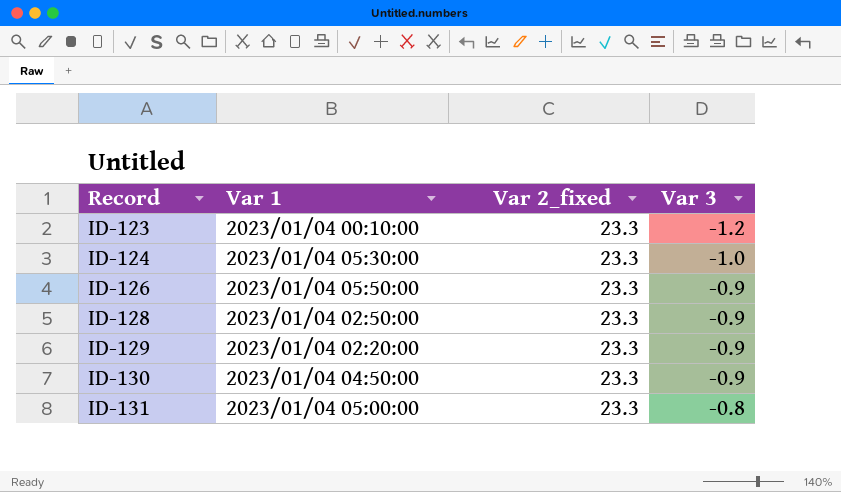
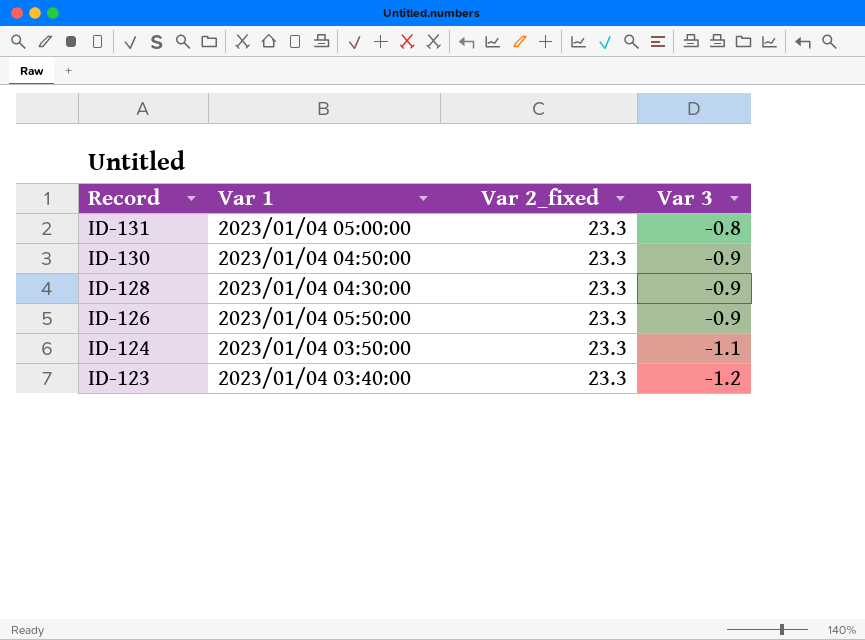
row order: Record ascending -> Record descending
row ID-129: 2023/01/04 02:20:00 | 23.3 | -0.9 -> none
ID-128 | Var 1: 2023/01/04 02:50:00 -> 2023/01/04 04:30:00
ID-124 | Var 1: 2023/01/04 05:30:00 -> 2023/01/04 03:50:00
ID-124 | Var 3: -1.0 -> -1.1
ID-123 | Var 1: 2023/01/04 00:10:00 -> 2023/01/04 03:40:00

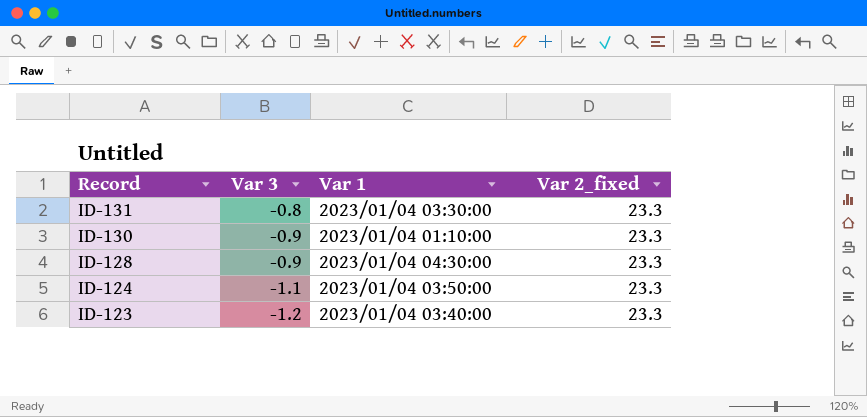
column Var 3 | position: 4 -> 2
row ID-126: 2023/01/04 05:50:00 | 23.3 | -0.9 -> none
ID-131 | Var 1: 2023/01/04 05:00:00 -> 2023/01/04 03:30:00
ID-130 | Var 1: 2023/01/04 04:50:00 -> 2023/01/04 01:10:00

